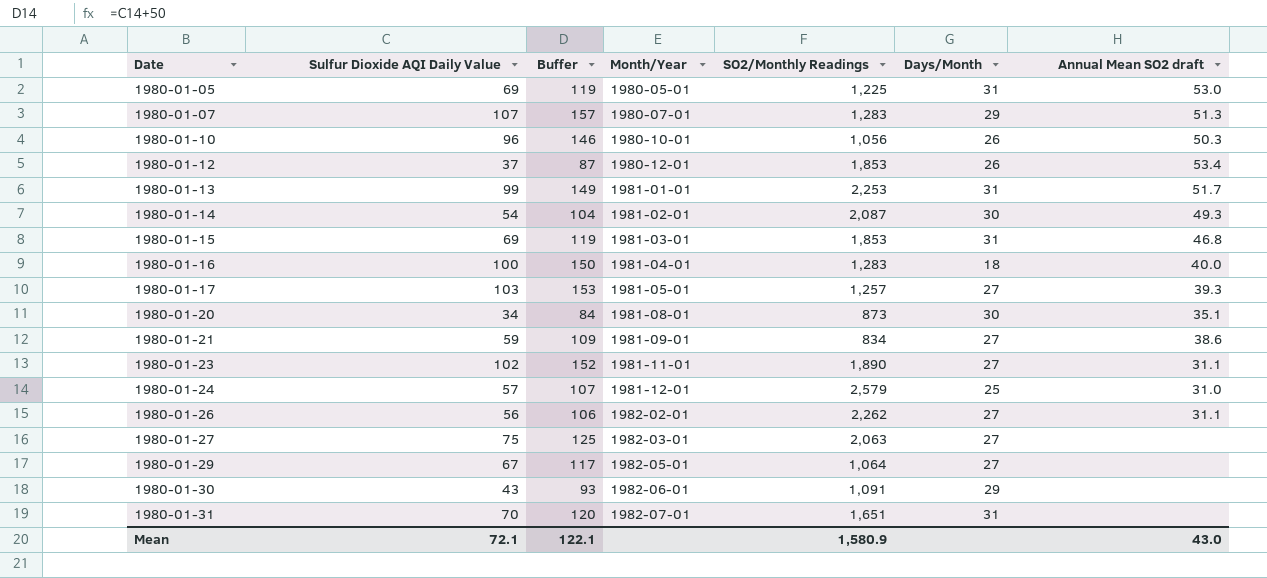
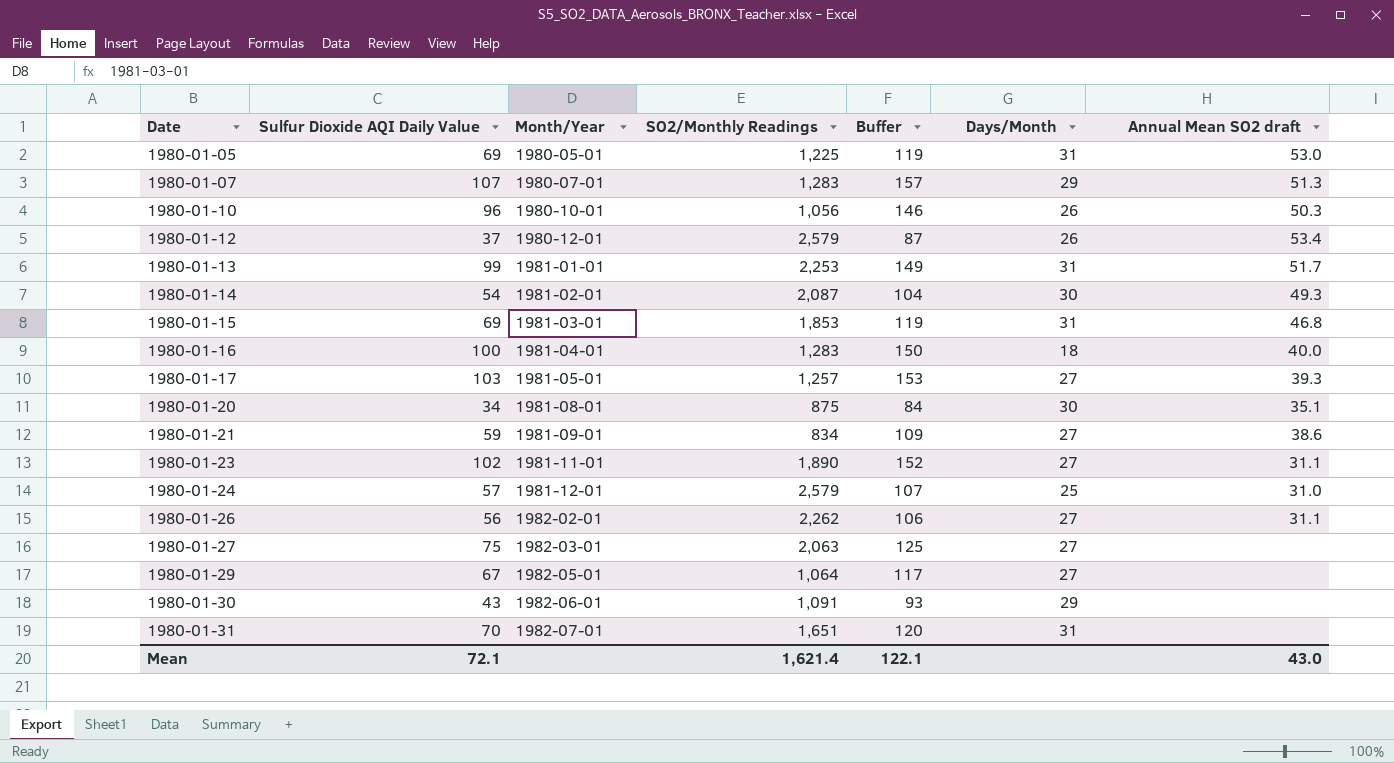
column Buffer | position: 3 -> 5
1980-01-12 | SO2/Monthly Readings: 1,853 -> 2,579
1980-01-20 | SO2/Monthly Readings: 873 -> 875
Mean | SO2/Monthly Readings: 1,580.9 -> 1,621.4

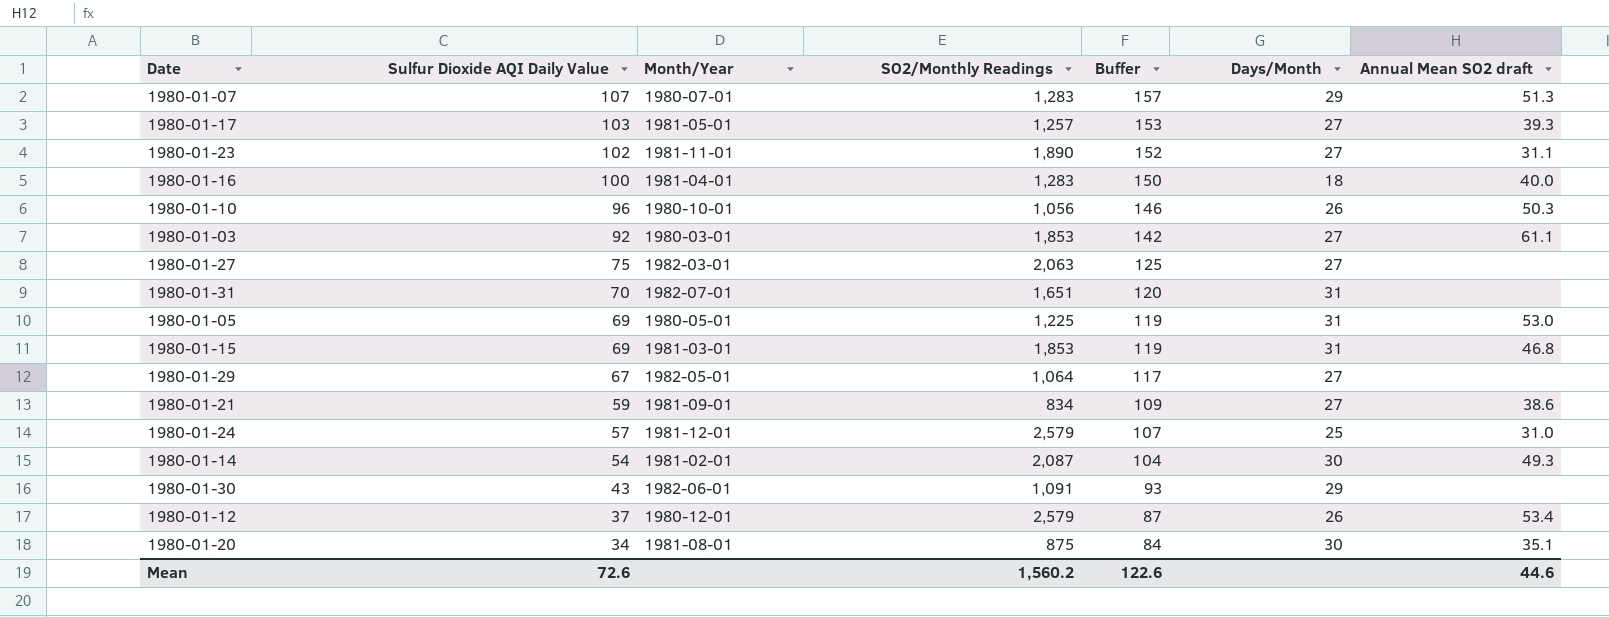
row order: Date ascending -> Sulfur Dioxide AQI Daily Value descending
row 1980-01-13: 99 | 1981-01-01 | 2,253 | 149 | 31 | 51.7 -> none
row 1980-01-26: 56 | 1982-02-01 | 2,262 | 106 | 27 | 31.1 -> none
row 1980-01-03: none -> 92 | 1980-03-01 | 1,853 | 142 | 27 | 61.1
Mean | Sulfur Dioxide AQI Daily Value: 72.1 -> 72.6
Mean | SO2/Monthly Readings: 1,621.4 -> 1,560.2
Mean | Buffer: 122.1 -> 122.6
Mean | Annual Mean SO2 draft: 43.0 -> 44.6

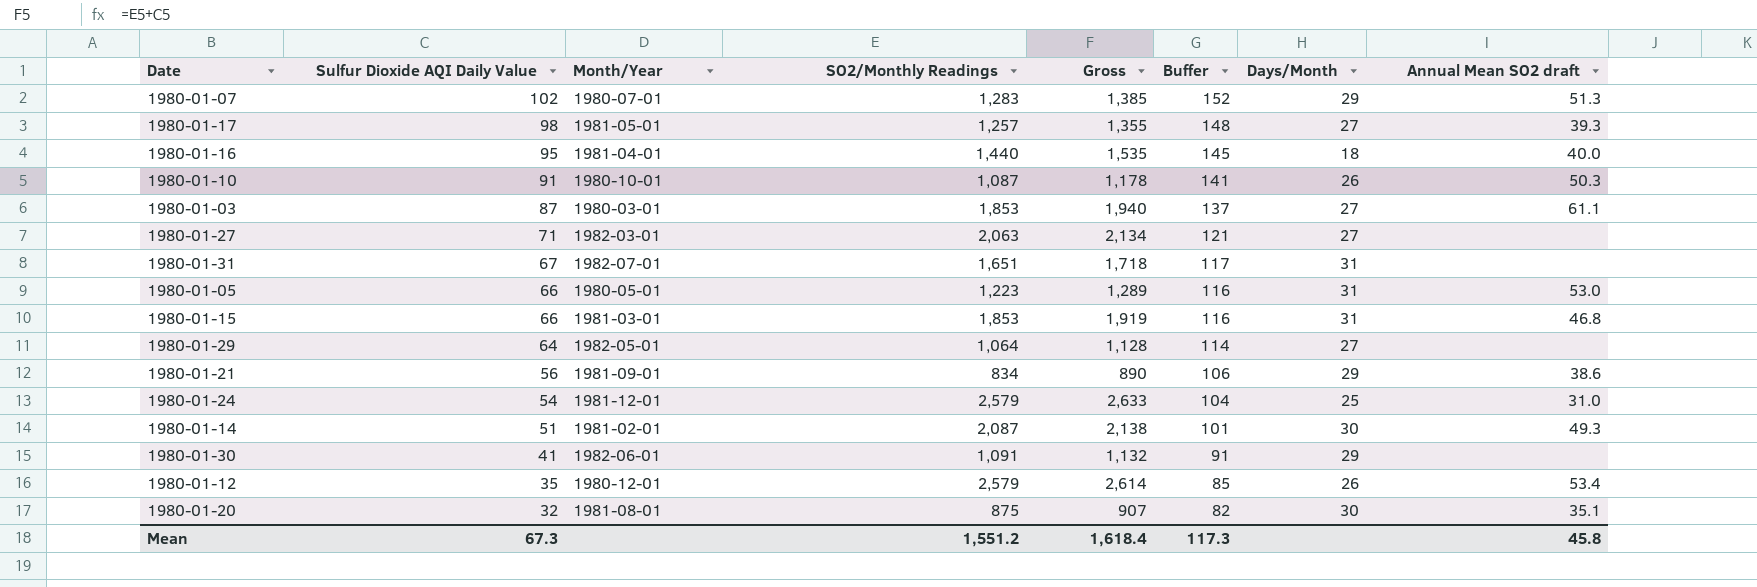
column Gross | formula: none -> [Sulfur Dioxide AQI Daily Value] + [SO2/Monthly Readings]
row 1980-01-23: 102 | 1981-11-01 | 1,890 | 152 | 27 | 31.1 -> none
1980-01-07 | Sulfur Dioxide AQI Daily Value: 107 -> 102
1980-01-07 | Buffer: 157 -> 152
1980-01-17 | Sulfur Dioxide AQI Daily Value: 103 -> 98
1980-01-17 | Buffer: 153 -> 148
1980-01-16 | Sulfur Dioxide AQI Daily Value: 100 -> 95
1980-01-16 | SO2/Monthly Readings: 1,283 -> 1,440
1980-01-16 | Buffer: 150 -> 145
1980-01-10 | Sulfur Dioxide AQI Daily Value: 96 -> 91
1980-01-10 | SO2/Monthly Readings: 1,056 -> 1,087
1980-01-10 | Buffer: 146 -> 141
1980-01-03 | Sulfur Dioxide AQI Daily Value: 92 -> 87
1980-01-03 | Buffer: 142 -> 137
1980-01-27 | Sulfur Dioxide AQI Daily Value: 75 -> 71
1980-01-27 | Buffer: 125 -> 121
1980-01-31 | Sulfur Dioxide AQI Daily Value: 70 -> 67
1980-01-31 | Buffer: 120 -> 117
1980-01-05 | Sulfur Dioxide AQI Daily Value: 69 -> 66
1980-01-05 | SO2/Monthly Readings: 1,225 -> 1,223
1980-01-05 | Buffer: 119 -> 116
1980-01-15 | Sulfur Dioxide AQI Daily Value: 69 -> 66
1980-01-15 | Buffer: 119 -> 116
1980-01-29 | Sulfur Dioxide AQI Daily Value: 67 -> 64
1980-01-29 | Buffer: 117 -> 114
1980-01-21 | Sulfur Dioxide AQI Daily Value: 59 -> 56
1980-01-21 | Buffer: 109 -> 106
1980-01-21 | Days/Month: 27 -> 29
1980-01-24 | Sulfur Dioxide AQI Daily Value: 57 -> 54
1980-01-24 | Buffer: 107 -> 104
1980-01-14 | Sulfur Dioxide AQI Daily Value: 54 -> 51
1980-01-14 | Buffer: 104 -> 101
1980-01-30 | Sulfur Dioxide AQI Daily Value: 43 -> 41
1980-01-30 | Buffer: 93 -> 91
1980-01-12 | Sulfur Dioxide AQI Daily Value: 37 -> 35
1980-01-12 | Buffer: 87 -> 85
1980-01-20 | Sulfur Dioxide AQI Daily Value: 34 -> 32
1980-01-20 | Buffer: 84 -> 82
Mean | Sulfur Dioxide AQI Daily Value: 72.6 -> 67.3
Mean | SO2/Monthly Readings: 1,560.2 -> 1,551.2
Mean | Buffer: 122.6 -> 117.3
Mean | Annual Mean SO2 draft: 44.6 -> 45.8

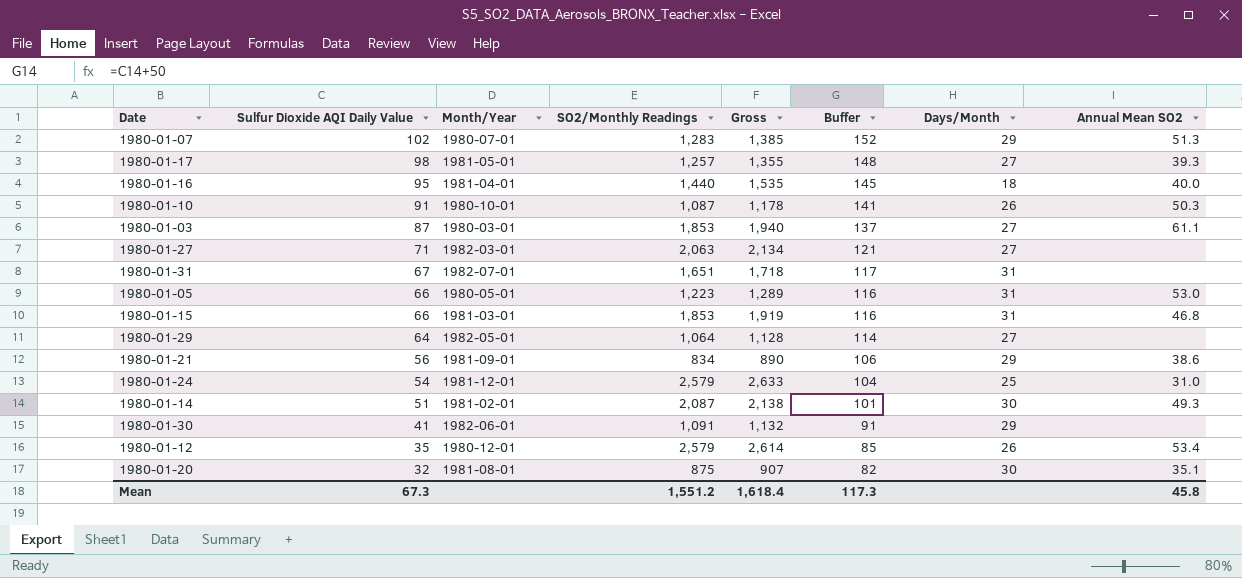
column name: Annual Mean SO2 draft -> Annual Mean SO2

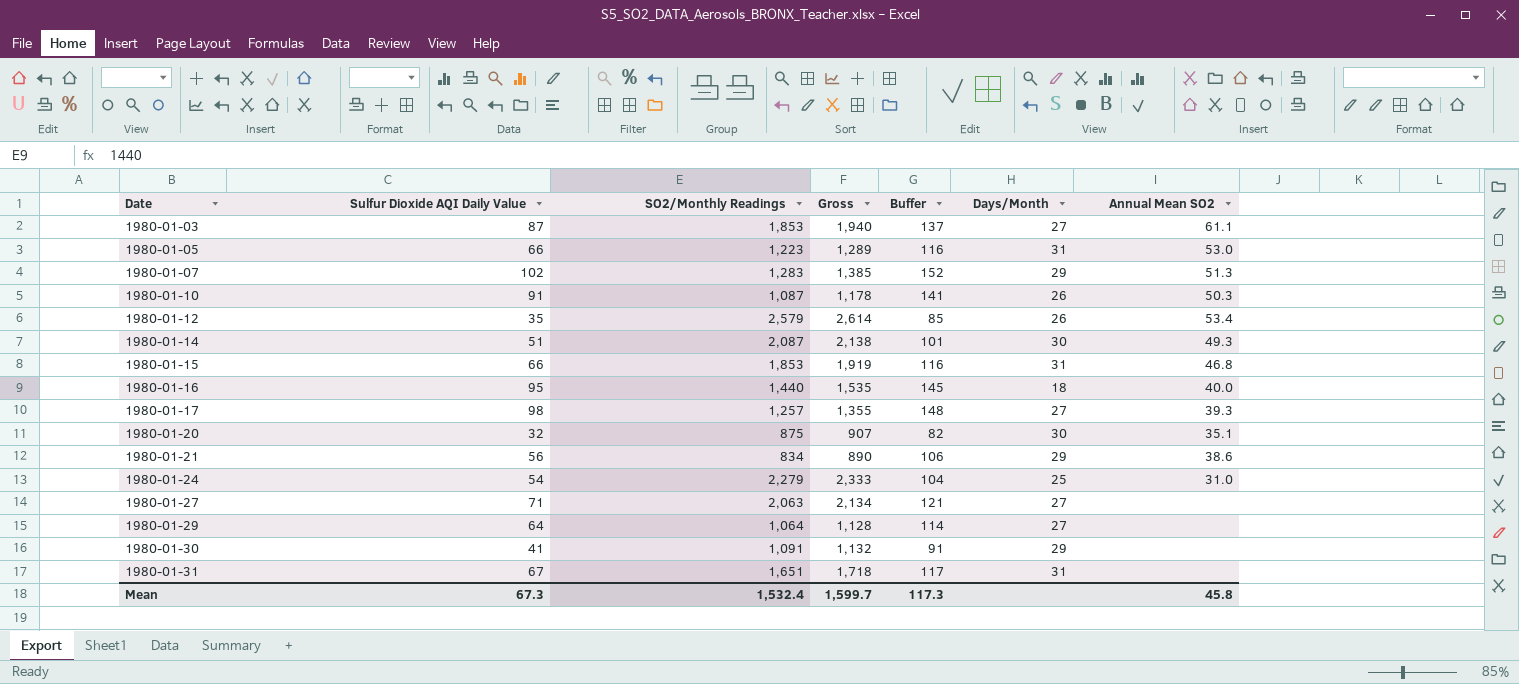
row order: Sulfur Dioxide AQI Daily Value descending -> Date ascending
column Month/Year | position: 3 -> none
1980-01-24 | SO2/Monthly Readings: 2,579 -> 2,279
1980-01-24 | Gross: 2,633 -> 2,333
Mean | SO2/Monthly Readings: 1,551.2 -> 1,532.4
Mean | Gross: 1,618.4 -> 1,599.7

